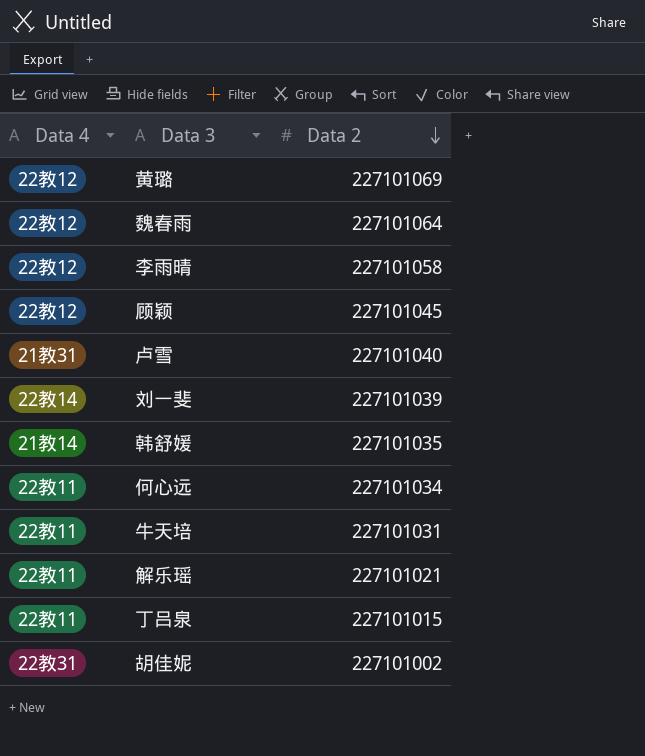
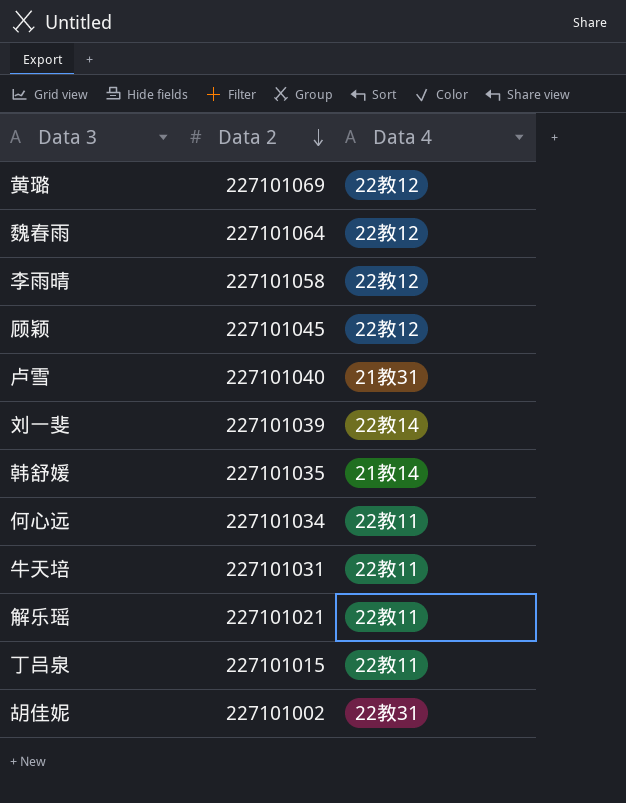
column Data 4 | position: 1 -> 3

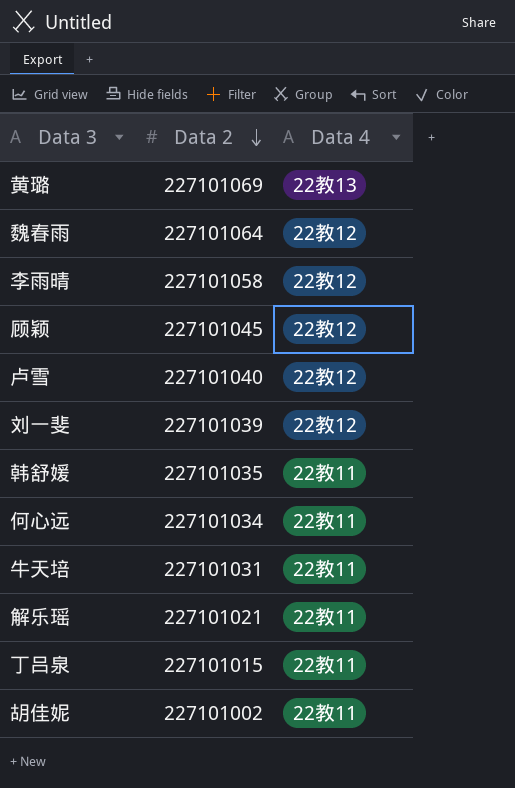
黄璐 | Data 4: 22教12 -> 22教13
卢雪 | Data 4: 21教31 -> 22教12
刘一斐 | Data 4: 22教14 -> 22教12
韩舒媛 | Data 4: 21教14 -> 22教11
胡佳妮 | Data 4: 22教31 -> 22教11

